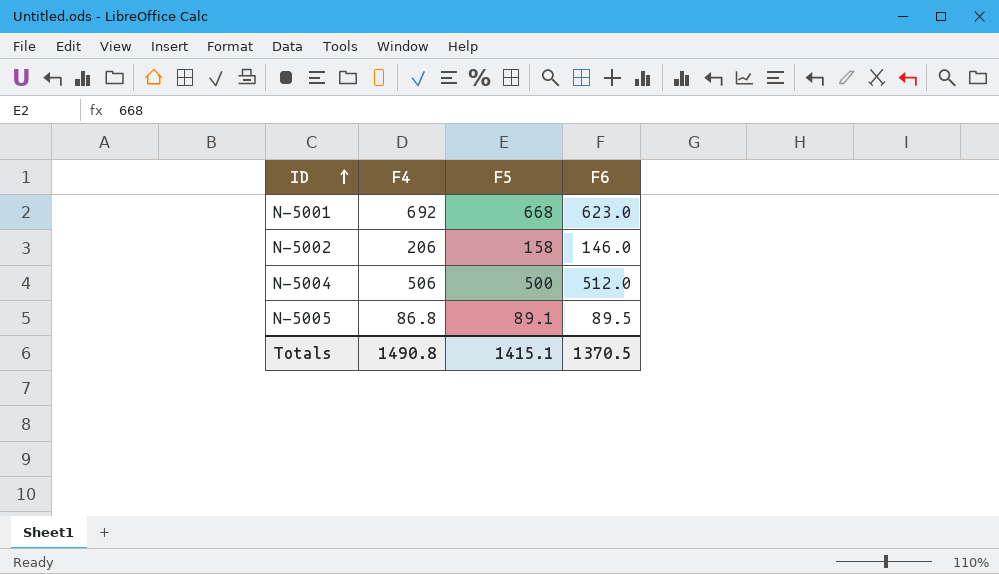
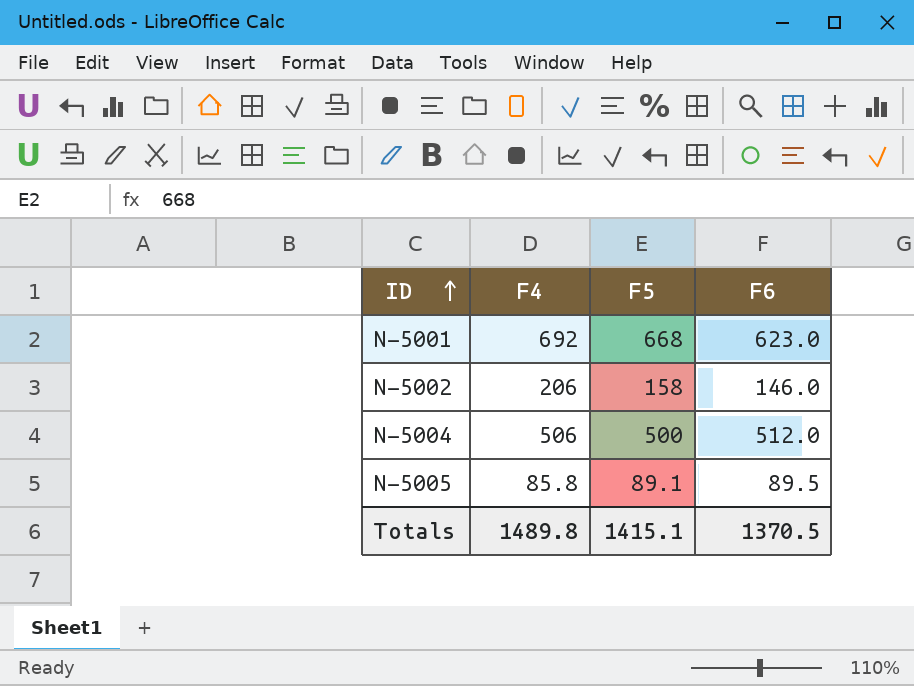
N-5005 | F4: 86.8 -> 85.8
Totals | F4: 1490.8 -> 1489.8

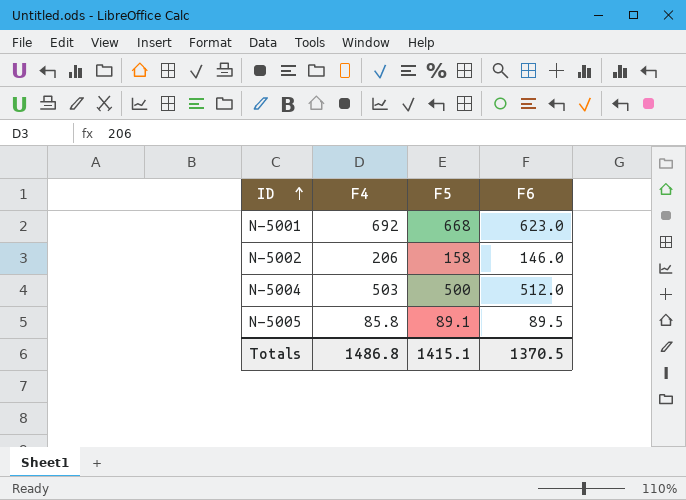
N-5004 | F4: 506 -> 503
Totals | F4: 1489.8 -> 1486.8

